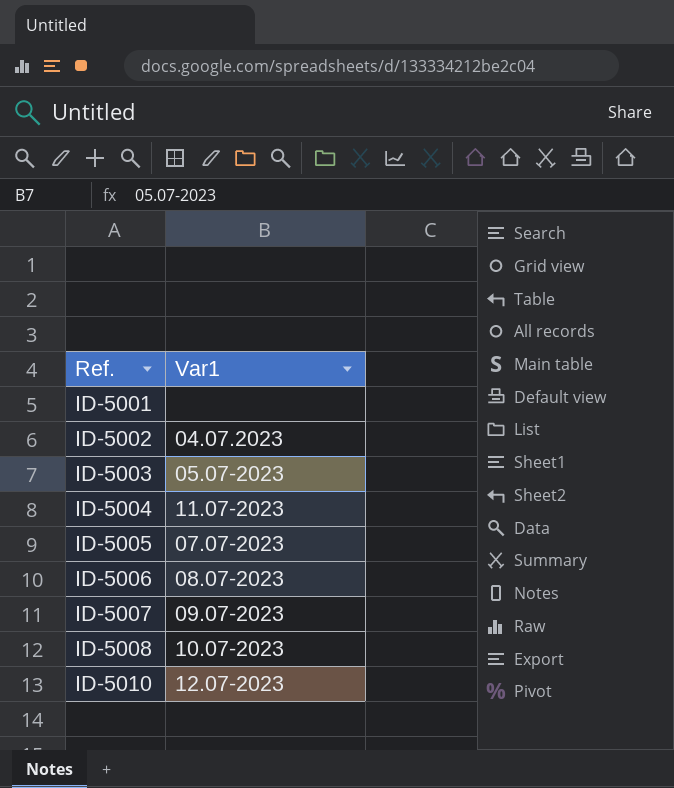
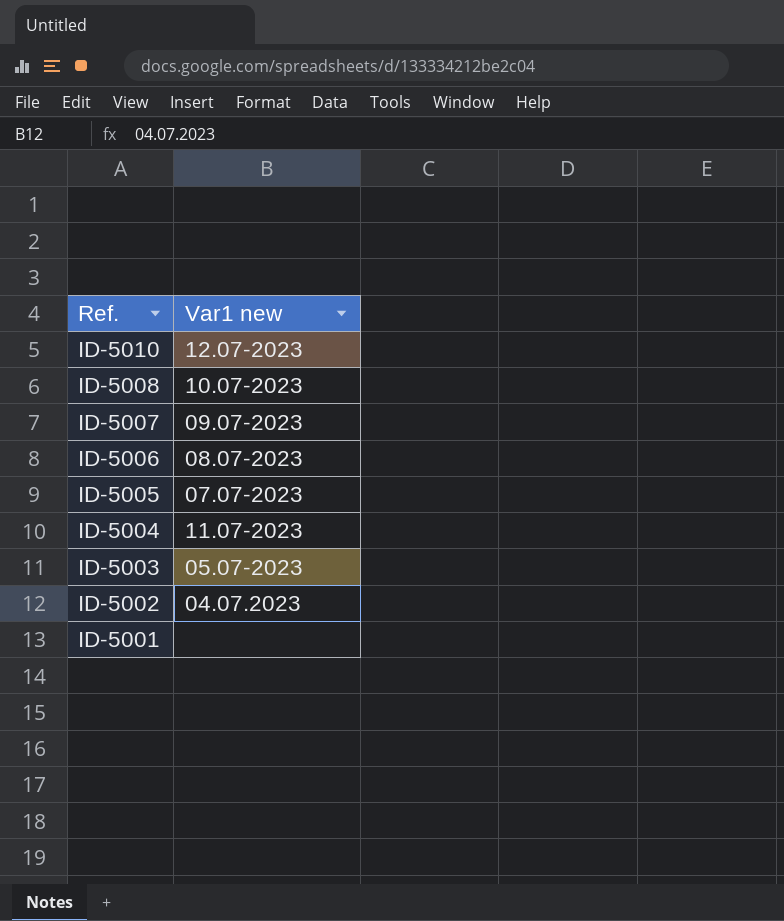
row order: Ref. ascending -> Ref. descending
column name: Var1 -> Var1 new

